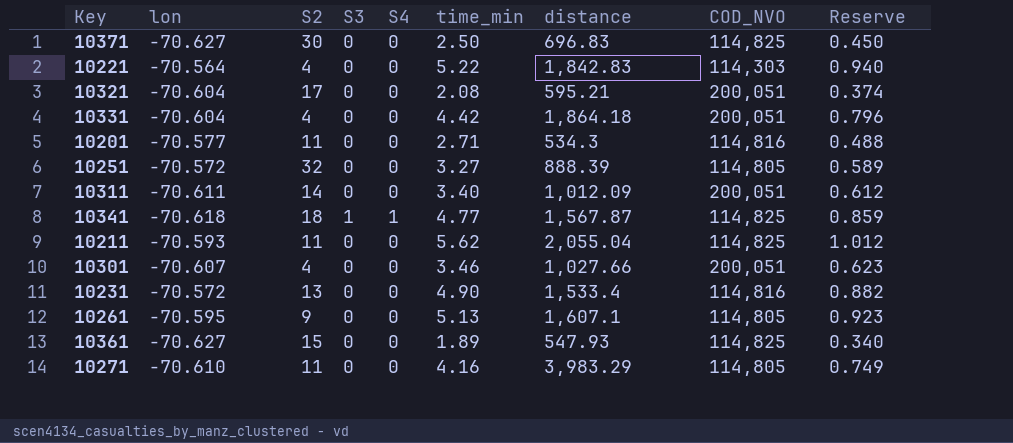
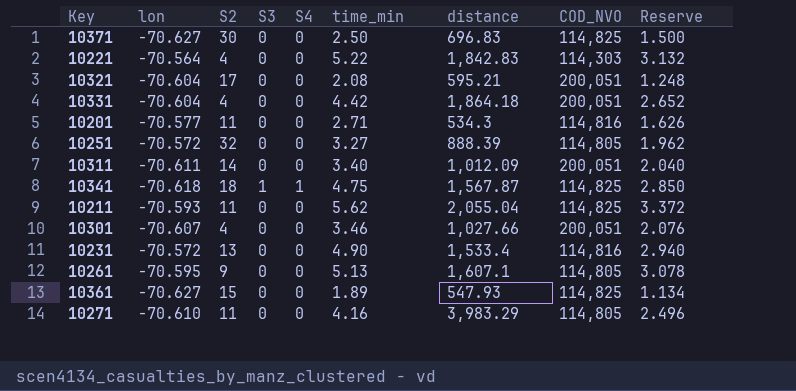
column Reserve | formula: [time_min] * 0.18 -> [time_min] * 0.6
10341 | time_min: 4.77 -> 4.75

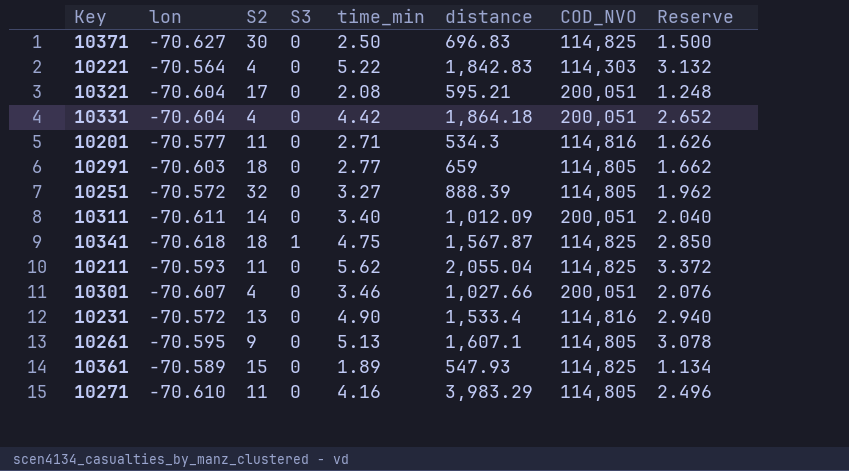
column S4 | position: 5 -> none
row 10291: none -> -70.603 | 18 | 0 | 2.77 | 659 | 114,805 | 1.662
10361 | lon: -70.627 -> -70.589

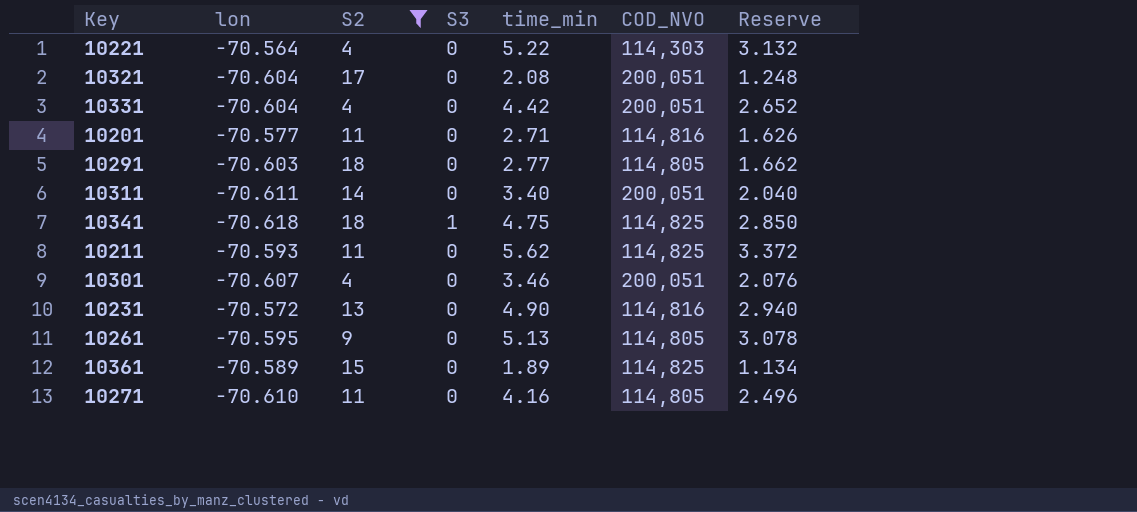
filter: none -> S2 <= 18
column distance | position: 6 -> none

